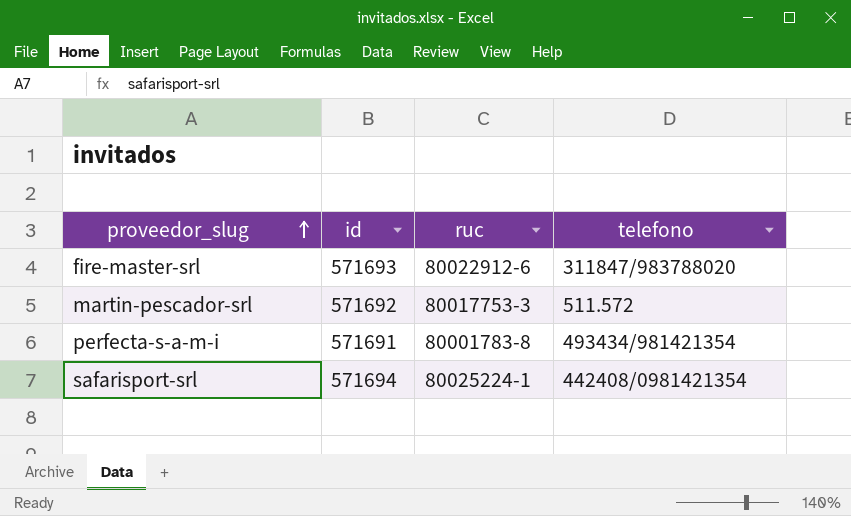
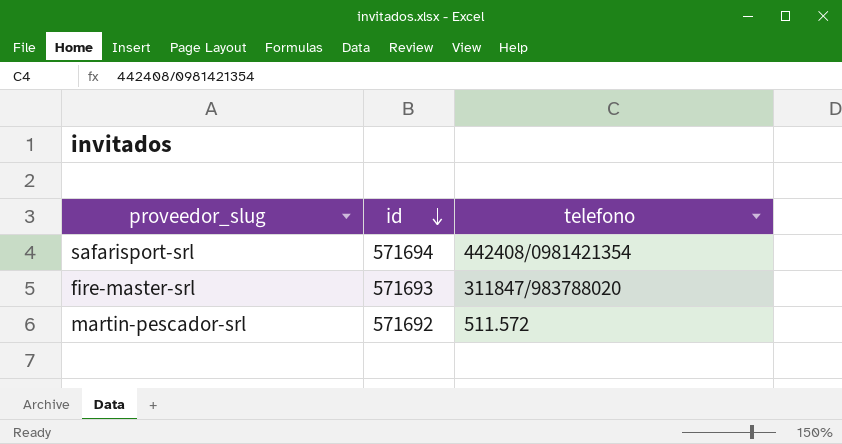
row order: proveedor_slug ascending -> id descending
column ruc | position: 3 -> none
row perfecta-s-a-m-i: 571691 | 80001783-8 | 493434/981421354 -> none

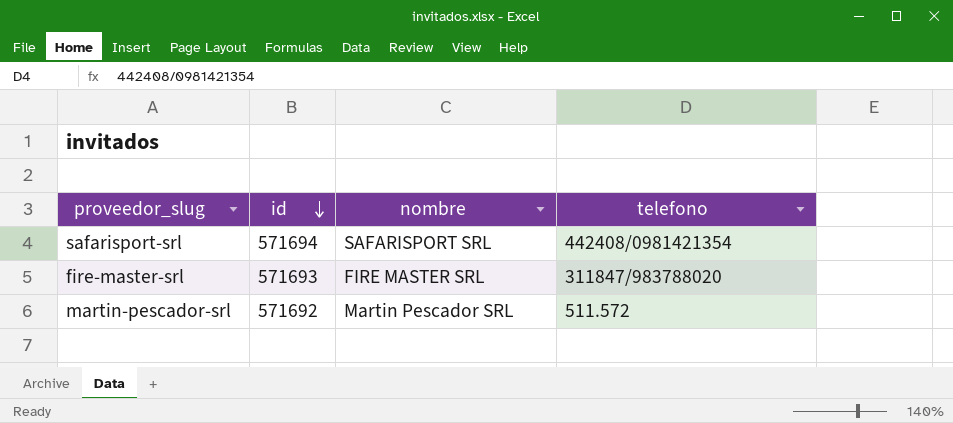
column nombre | position: none -> 3

